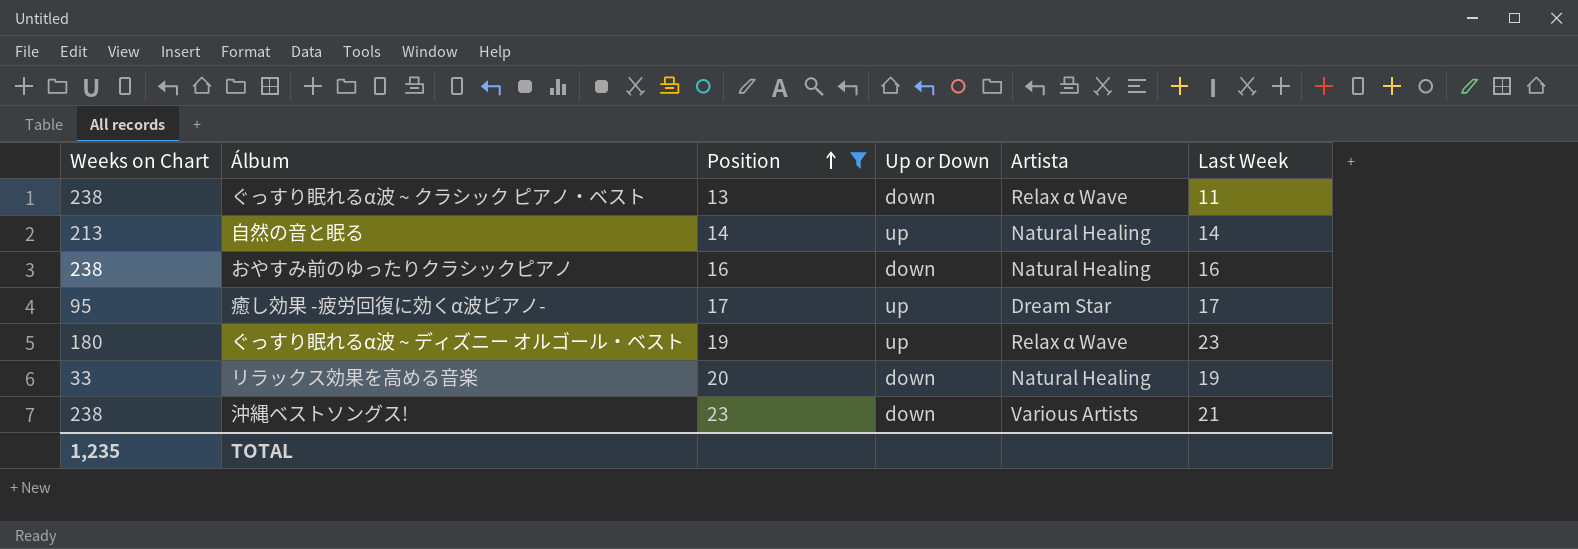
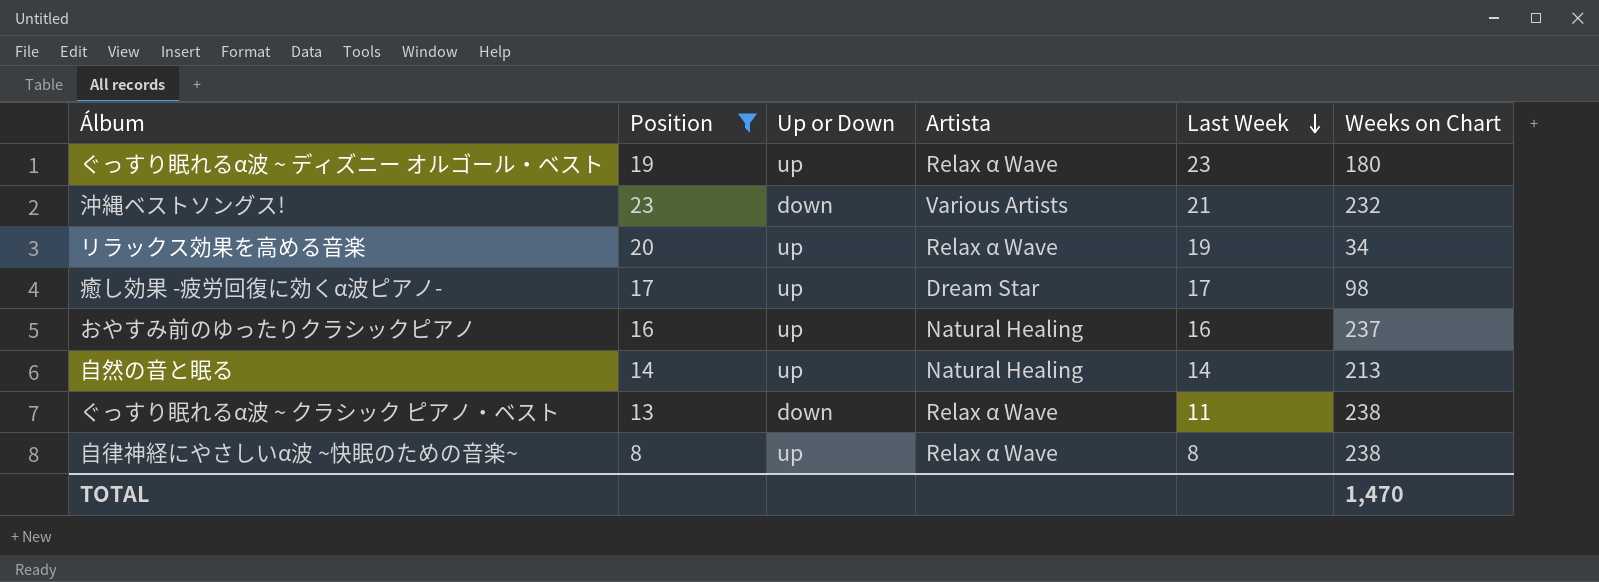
row order: Position ascending -> Last Week descending
column Weeks on Chart | position: 1 -> 6
沖縄ベストソングス! | Weeks on Chart: 238 -> 232
リラックス効果を高める音楽 | Up or Down: down -> up
リラックス効果を高める音楽 | Artista: Natural Healing -> Relax α Wave
リラックス効果を高める音楽 | Weeks on Chart: 33 -> 34
癒し効果 -疲労回復に効くα波ピアノ- | Weeks on Chart: 95 -> 98
おやすみ前のゆったりクラシックピアノ | Up or Down: down -> up
おやすみ前のゆったりクラシックピアノ | Weeks on Chart: 238 -> 237
row 自律神経にやさしいα波 ~快眠のための音楽~: none -> 8 | up | Relax α Wave | 8 | 238
TOTAL | Weeks on Chart: 1,235 -> 1,470

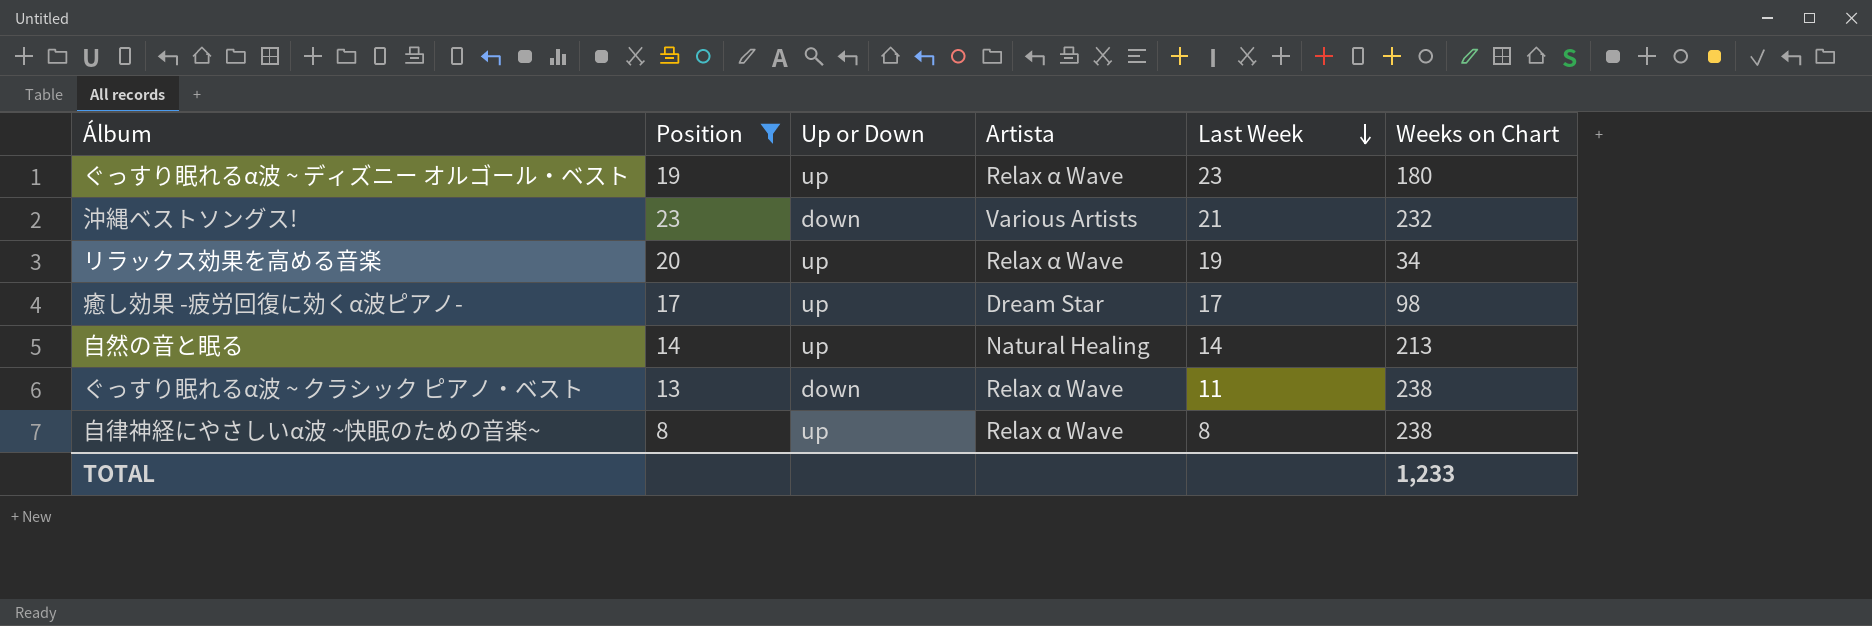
row おやすみ前のゆったりクラシックピアノ: 16 | up | Natural Healing | 16 | 237 -> none
TOTAL | Weeks on Chart: 1,470 -> 1,233

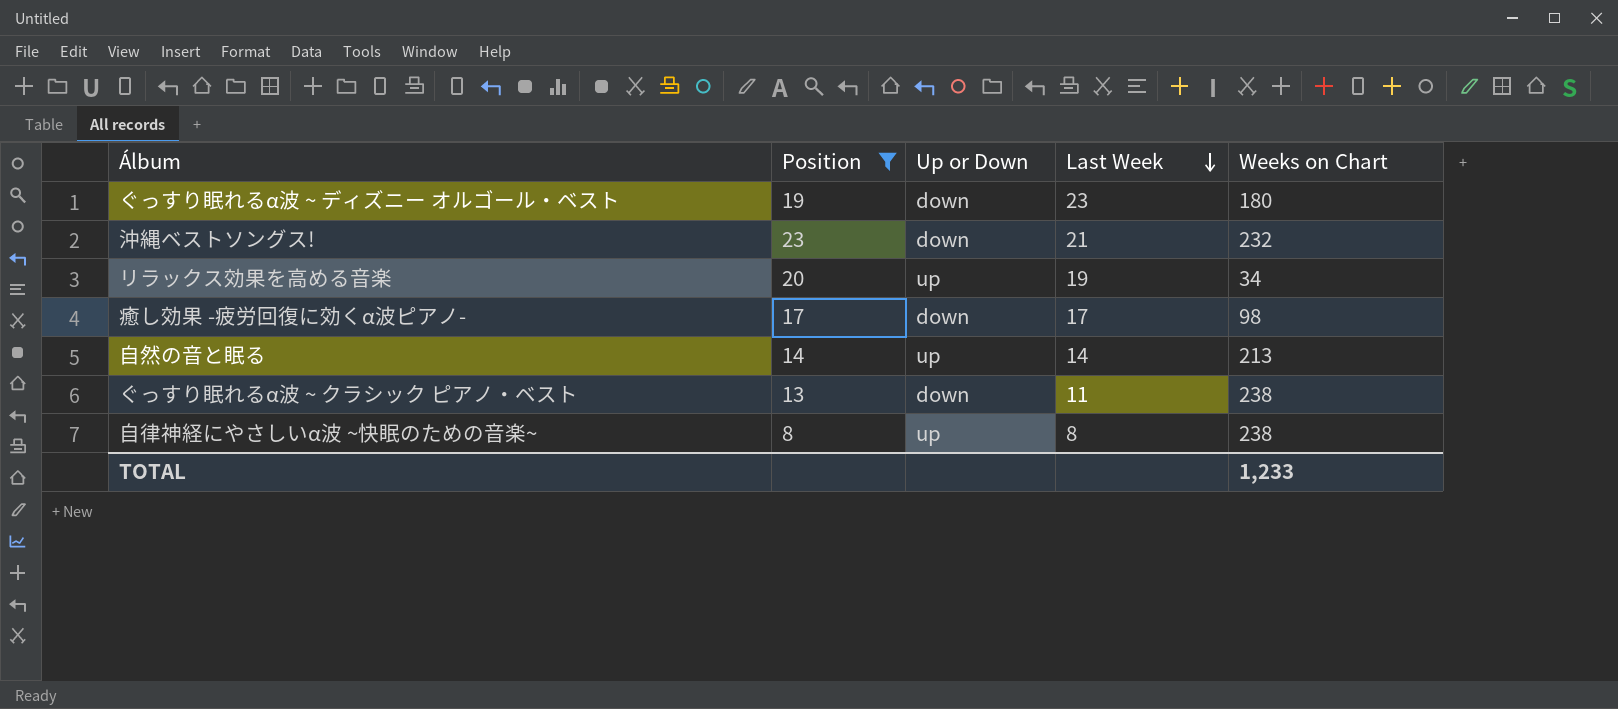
column Artista | position: 4 -> none
ぐっすり眠れるα波 ~ ディズニー オルゴール・ベスト | Up or Down: up -> down
癒し効果 -疲労回復に効くα波ピアノ- | Up or Down: up -> down

